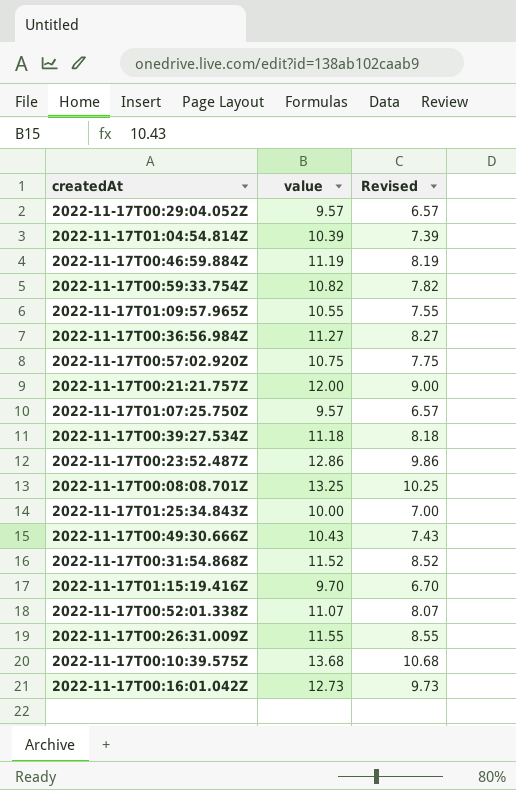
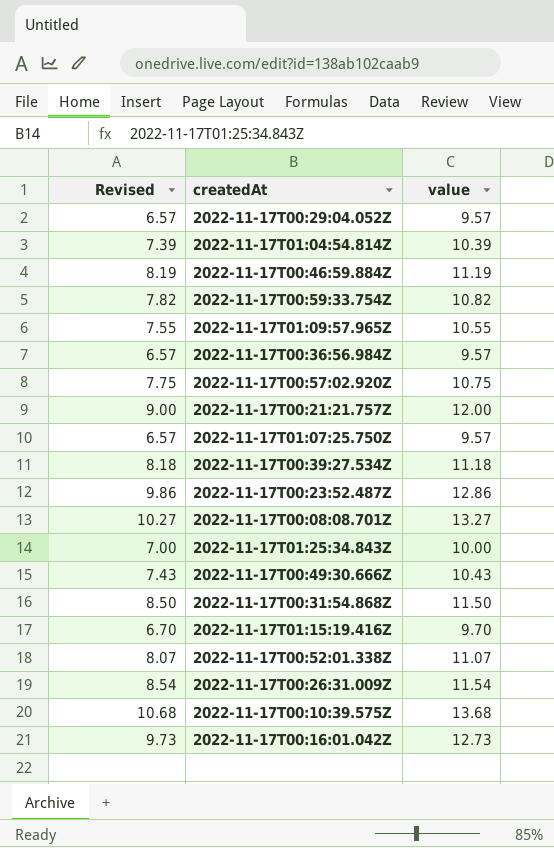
column Revised | position: 3 -> 1
2022-11-17T00:36:56.984Z | Revised: 8.27 -> 6.57
2022-11-17T00:36:56.984Z | value: 11.27 -> 9.57
2022-11-17T00:08:08.701Z | Revised: 10.25 -> 10.27
2022-11-17T00:08:08.701Z | value: 13.25 -> 13.27
2022-11-17T00:31:54.868Z | Revised: 8.52 -> 8.50
2022-11-17T00:31:54.868Z | value: 11.52 -> 11.50
2022-11-17T00:26:31.009Z | Revised: 8.55 -> 8.54
2022-11-17T00:26:31.009Z | value: 11.55 -> 11.54

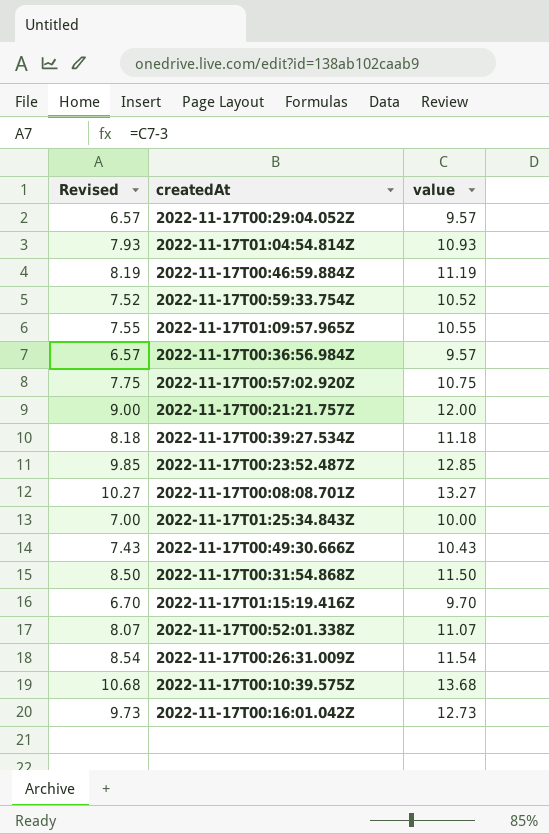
row 2022-11-17T01:07:25.750Z: 6.57 | 9.57 -> none
2022-11-17T01:04:54.814Z | Revised: 7.39 -> 7.93
2022-11-17T01:04:54.814Z | value: 10.39 -> 10.93
2022-11-17T00:59:33.754Z | Revised: 7.82 -> 7.52
2022-11-17T00:59:33.754Z | value: 10.82 -> 10.52
2022-11-17T00:23:52.487Z | Revised: 9.86 -> 9.85
2022-11-17T00:23:52.487Z | value: 12.86 -> 12.85

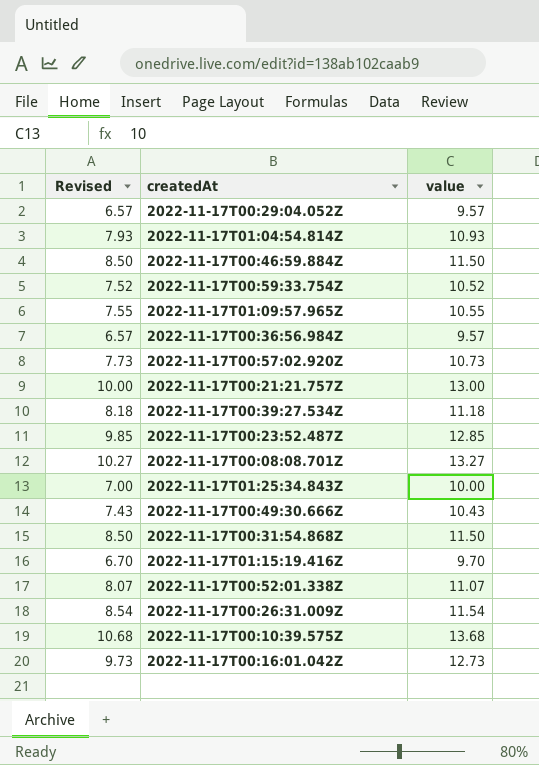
2022-11-17T00:46:59.884Z | Revised: 8.19 -> 8.50
2022-11-17T00:46:59.884Z | value: 11.19 -> 11.50
2022-11-17T00:57:02.920Z | Revised: 7.75 -> 7.73
2022-11-17T00:57:02.920Z | value: 10.75 -> 10.73
2022-11-17T00:21:21.757Z | Revised: 9.00 -> 10.00
2022-11-17T00:21:21.757Z | value: 12.00 -> 13.00

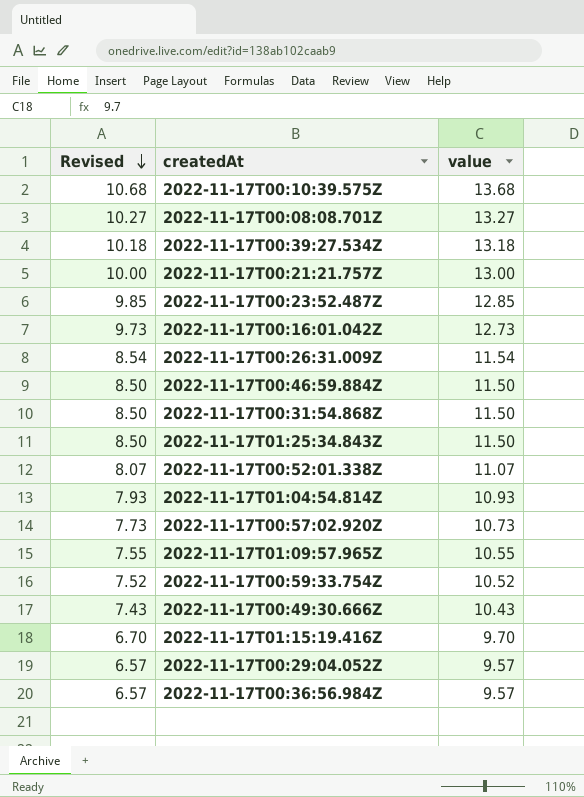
row order: none -> Revised descending
2022-11-17T00:39:27.534Z | Revised: 8.18 -> 10.18
2022-11-17T00:39:27.534Z | value: 11.18 -> 13.18
2022-11-17T01:25:34.843Z | Revised: 7.00 -> 8.50
2022-11-17T01:25:34.843Z | value: 10.00 -> 11.50

